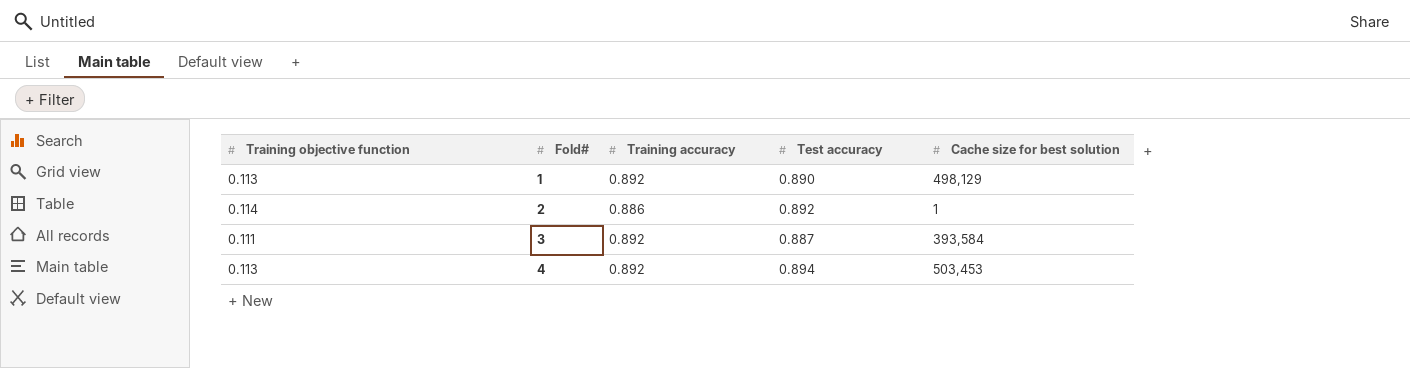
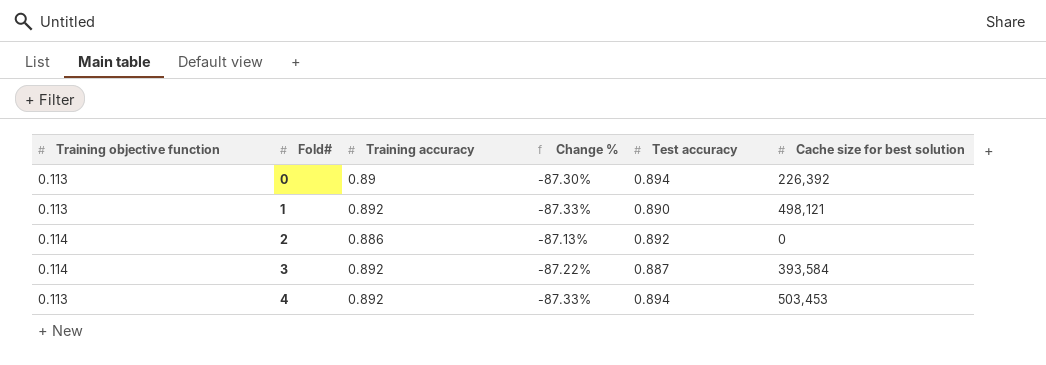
column Change % | formula: none -> ([Training objective function] - [Training accuracy]) / [Training accuracy]
row 0: none -> 0.113 | 0.89 | -87.30% | 0.894 | 226,392
1 | Cache size for best solution: 498,129 -> 498,121
2 | Cache size for best solution: 1 -> 0
3 | Training objective function: 0.111 -> 0.114

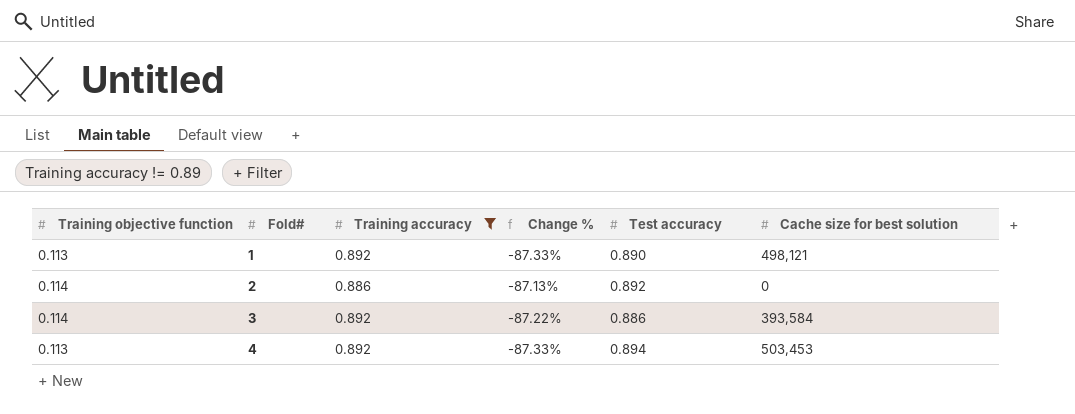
filter: none -> Training accuracy != 0.89
3 | Test accuracy: 0.887 -> 0.886

